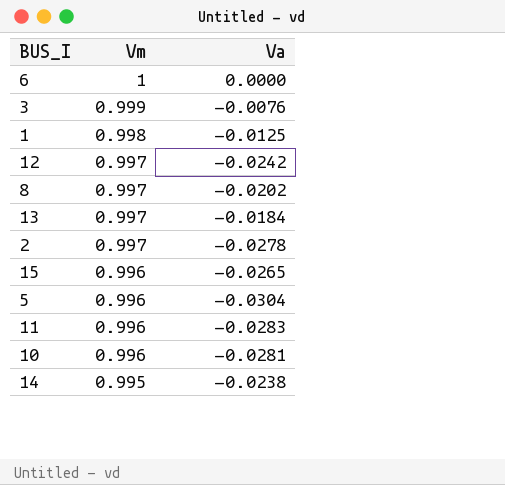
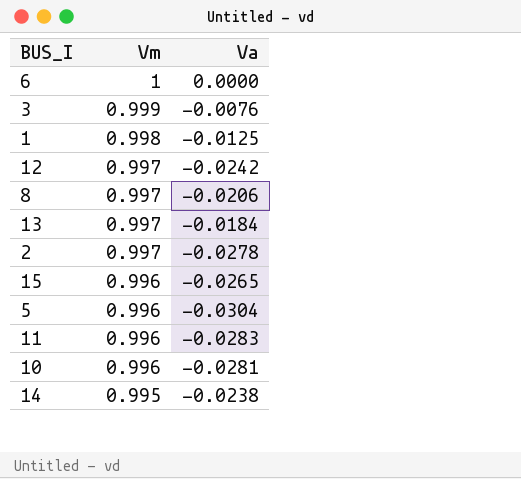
8 | Va: -0.0202 -> -0.0206

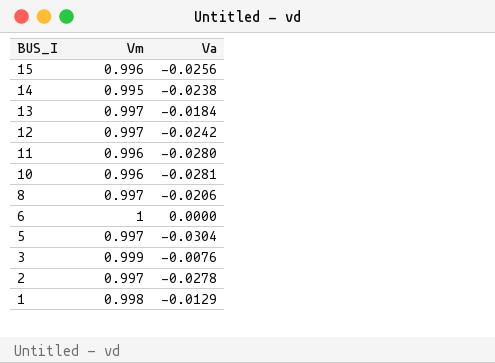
row order: Vm descending -> BUS_I descending
15 | Va: -0.0265 -> -0.0256
11 | Va: -0.0283 -> -0.0280
5 | Vm: 0.996 -> 0.997
1 | Va: -0.0125 -> -0.0129

